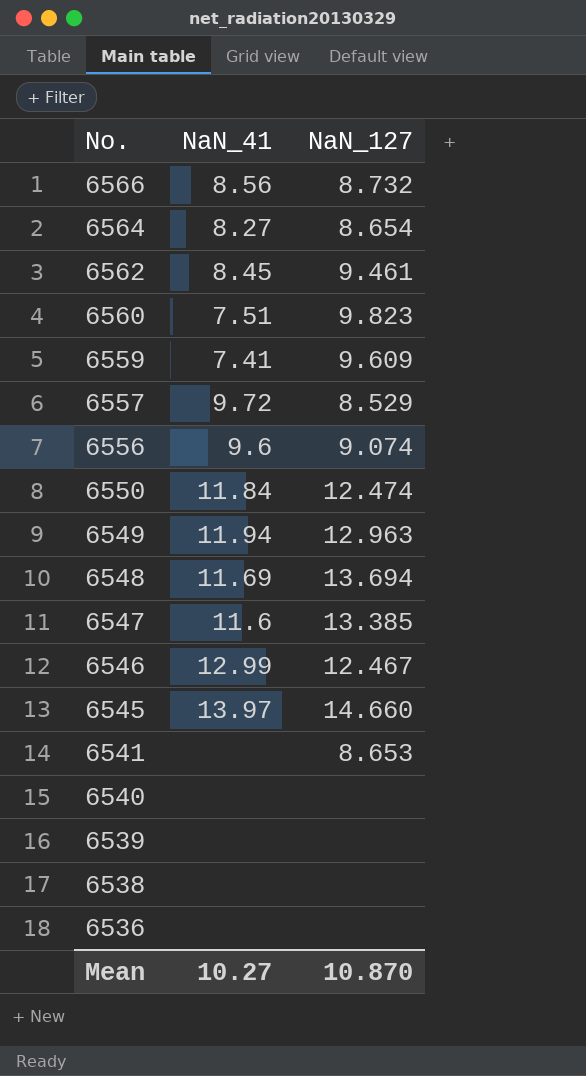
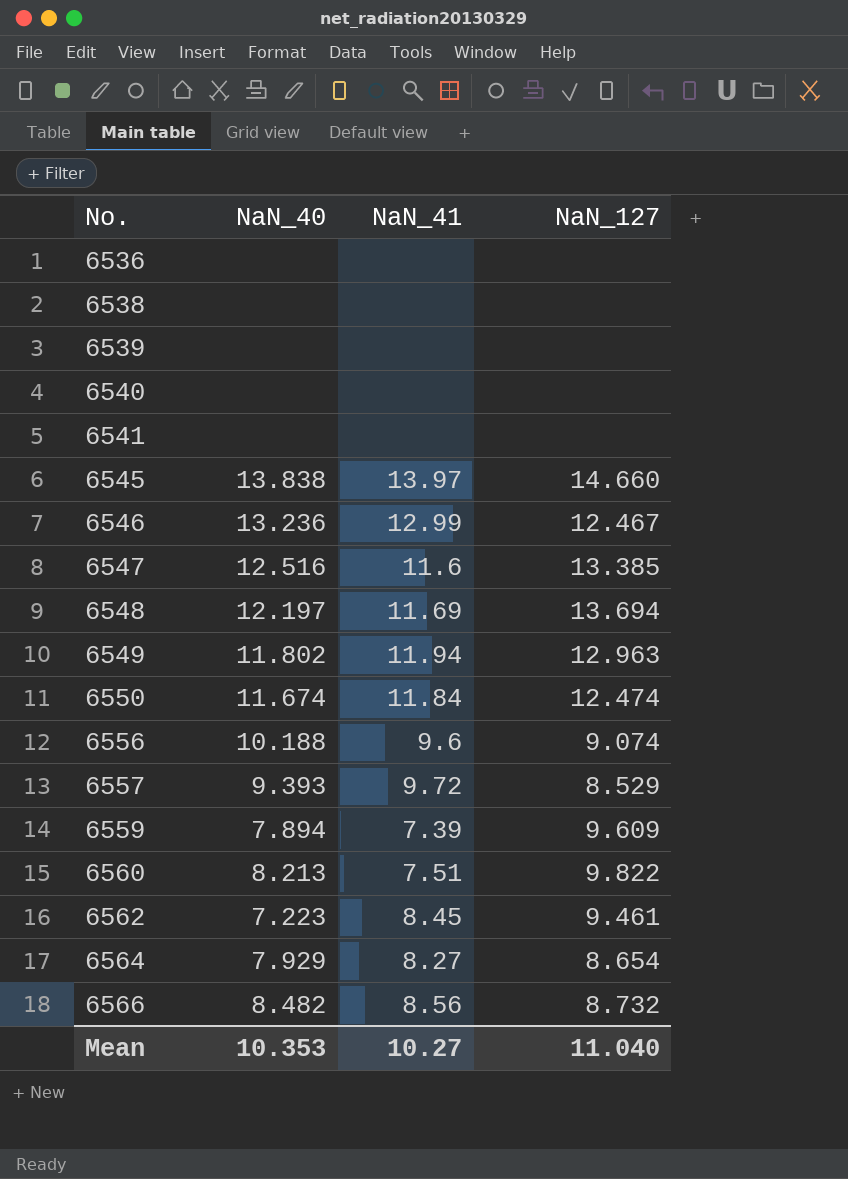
row order: No. descending -> No. ascending
column NaN_40 | position: none -> 2
6541 | NaN_127: 8.653 -> none
6559 | NaN_41: 7.41 -> 7.39
6560 | NaN_127: 9.823 -> 9.822
Mean | NaN_127: 10.870 -> 11.040

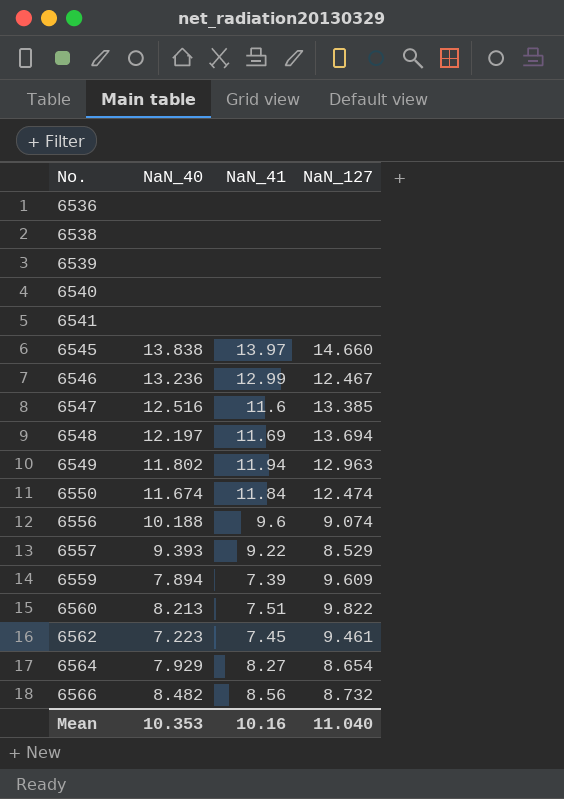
6557 | NaN_41: 9.72 -> 9.22
6562 | NaN_41: 8.45 -> 7.45
Mean | NaN_41: 10.27 -> 10.16

